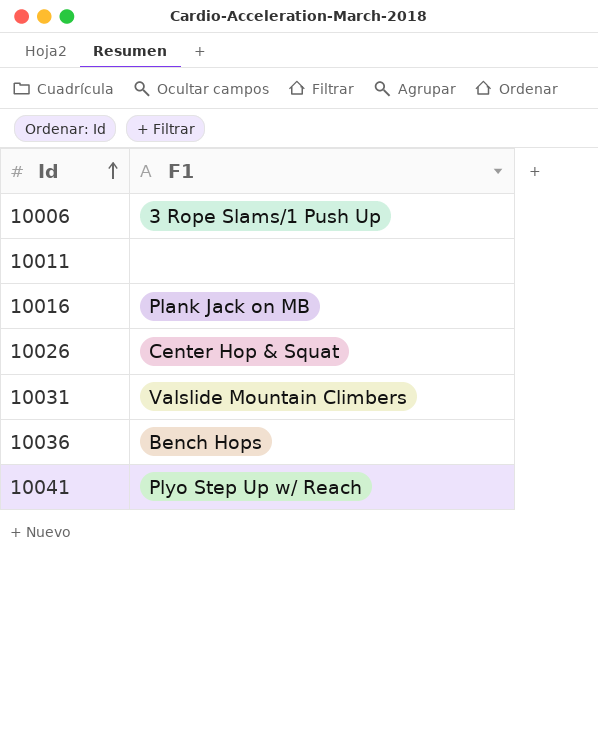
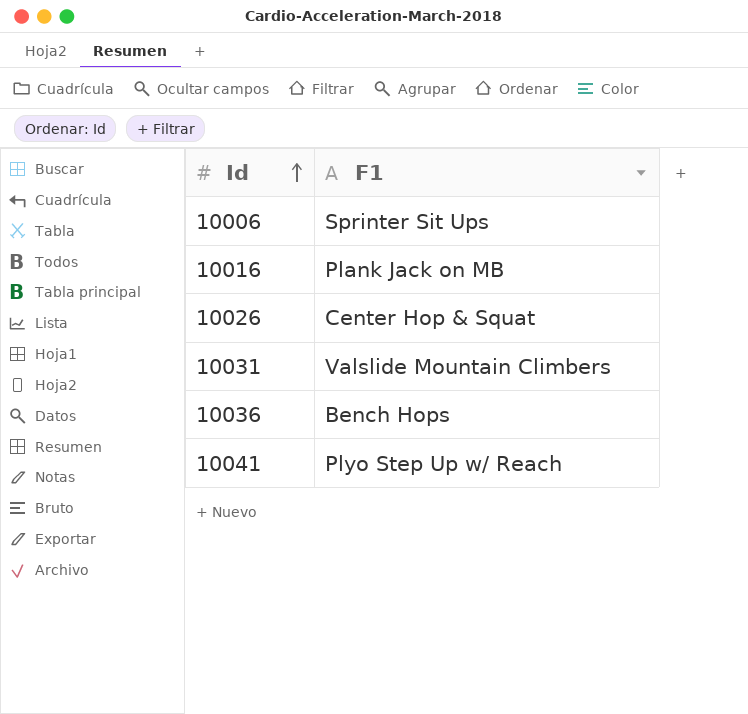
row 10011: none -> none
10006 | F1: 3 Rope Slams/1 Push Up -> Sprinter Sit Ups

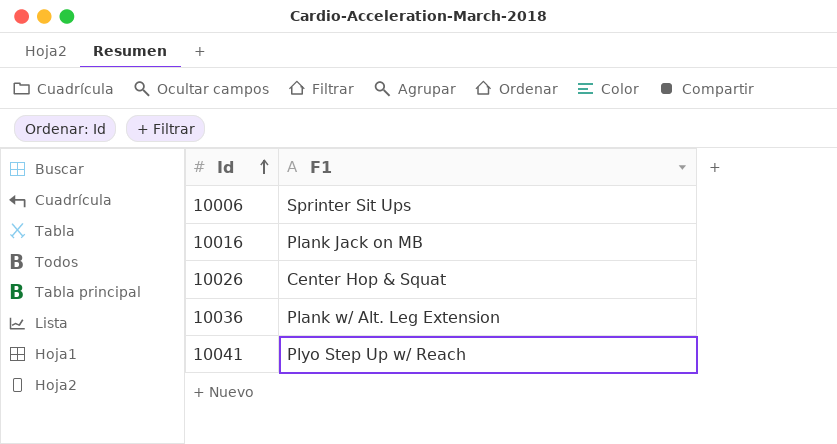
row 10031: Valslide Mountain Climbers -> none
10036 | F1: Bench Hops -> Plank w/ Alt. Leg Extension

